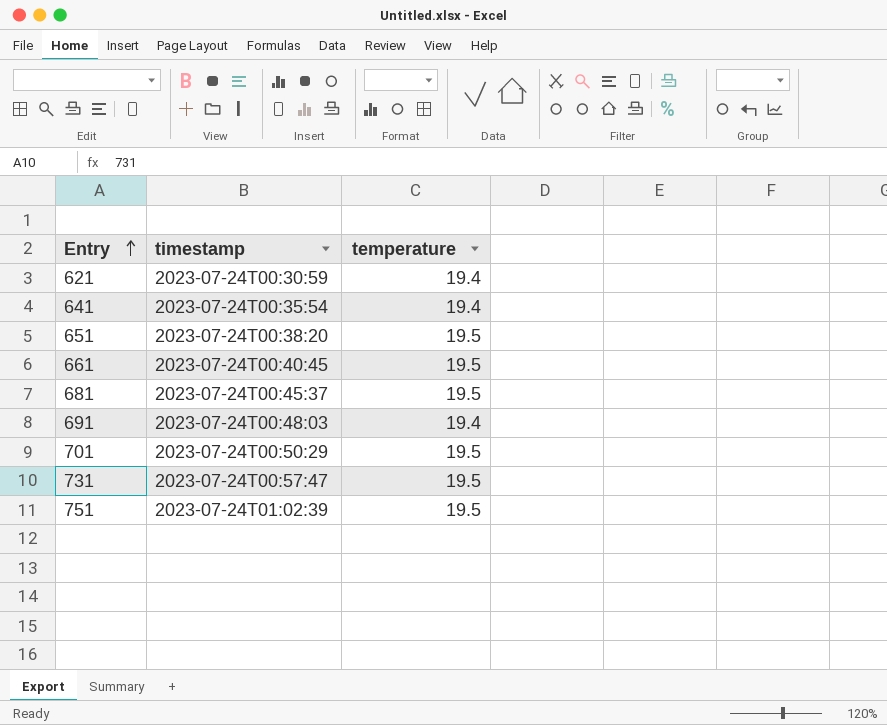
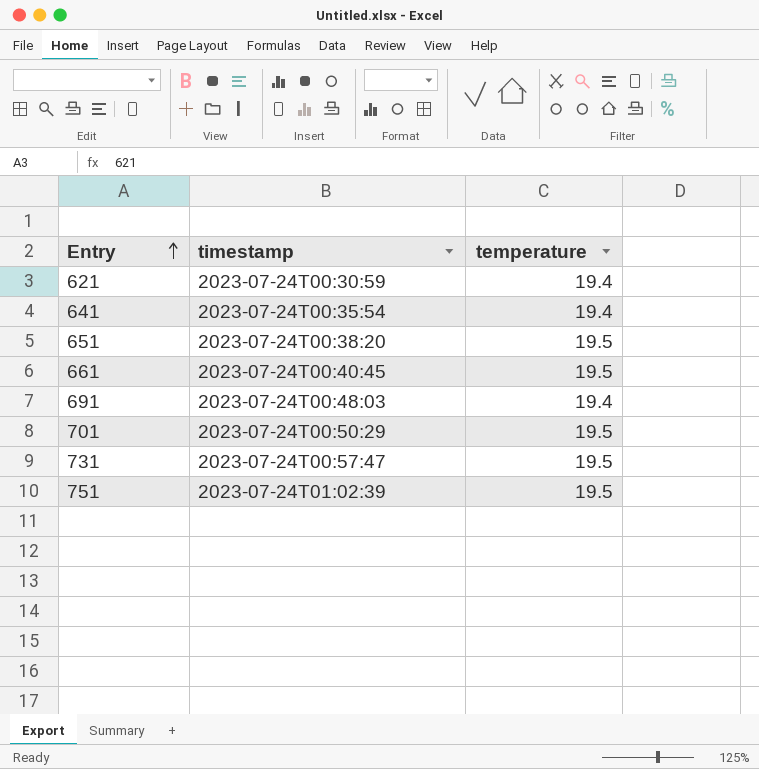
row 681: 2023-07-24T00:45:37 | 19.5 -> none

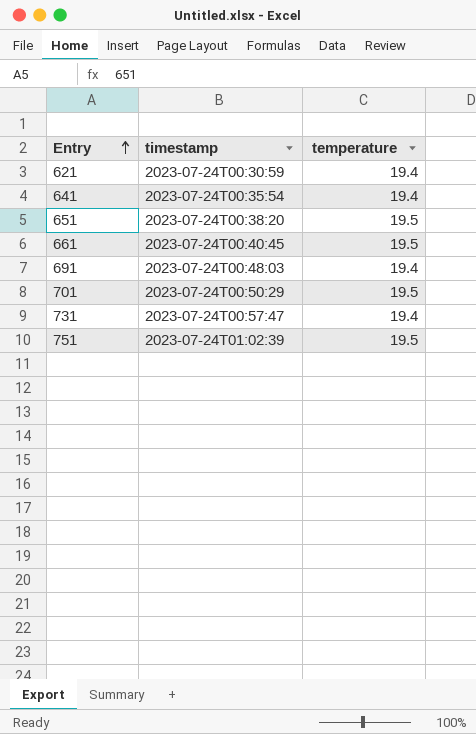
731 | temperature: 19.5 -> 19.4

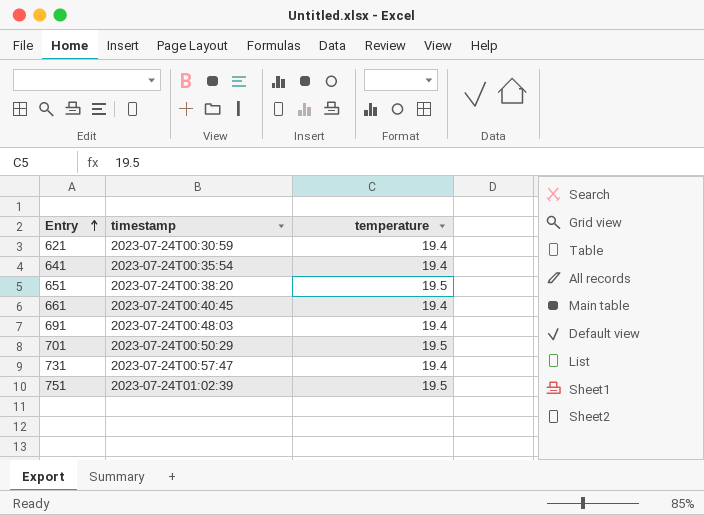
661 | temperature: 19.5 -> 19.4

